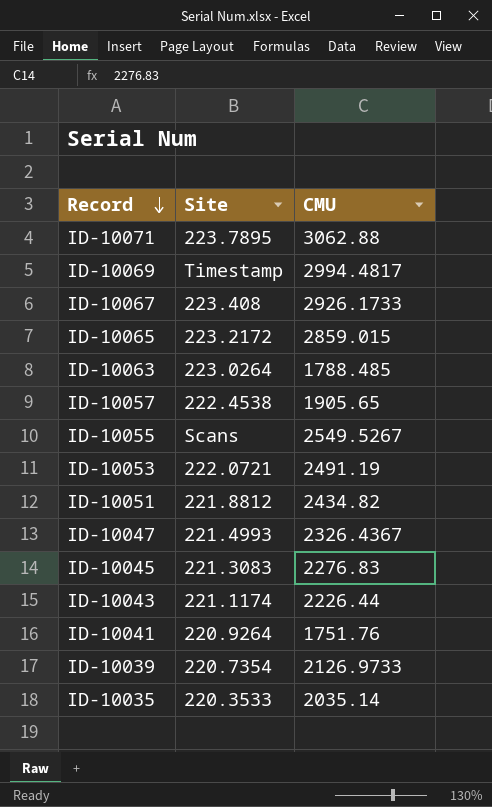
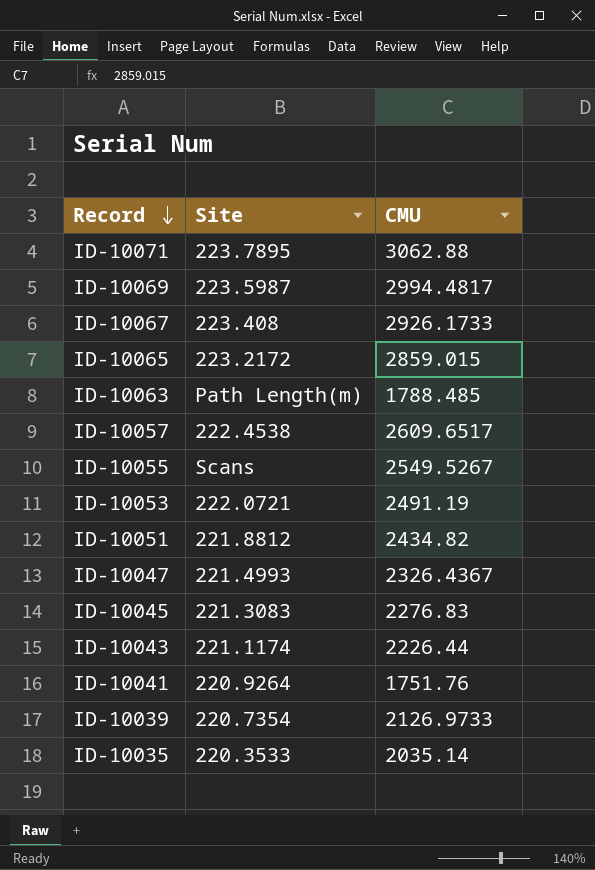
ID-10069 | Site: Timestamp -> 223.5987
ID-10063 | Site: 223.0264 -> Path Length(m)
ID-10057 | CMU: 1905.65 -> 2609.6517

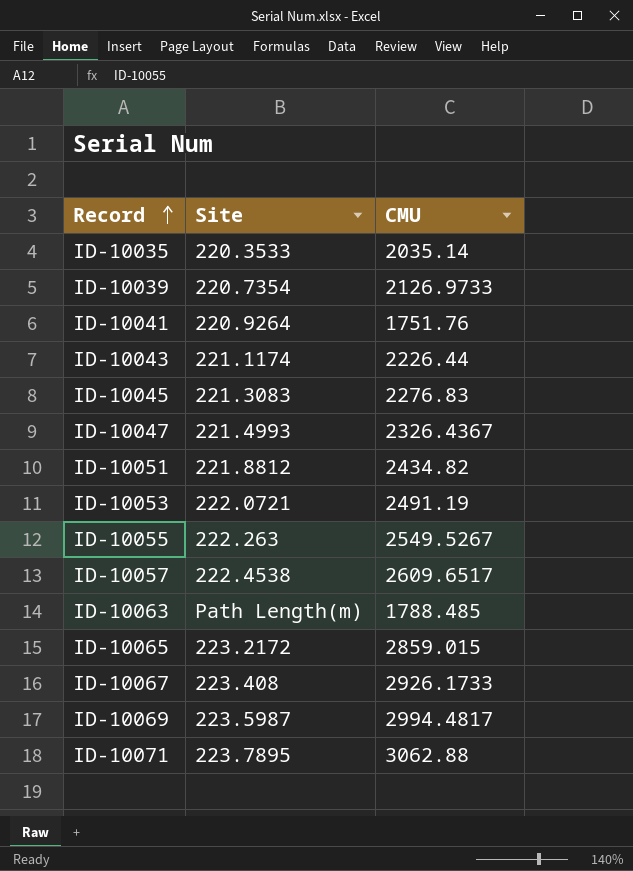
row order: Record descending -> Record ascending
ID-10055 | Site: Scans -> 222.263

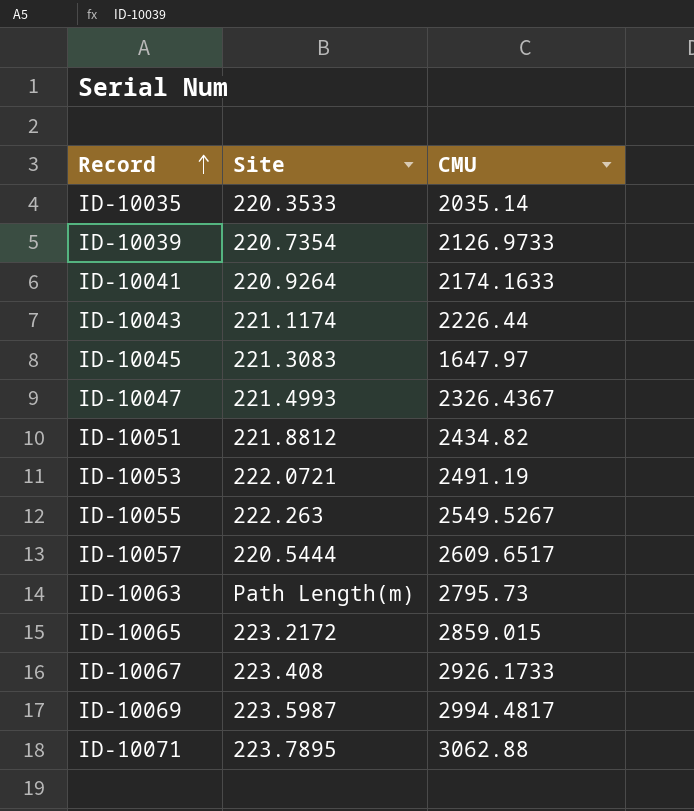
ID-10041 | CMU: 1751.76 -> 2174.1633
ID-10045 | CMU: 2276.83 -> 1647.97
ID-10057 | Site: 222.4538 -> 220.5444
ID-10063 | CMU: 1788.485 -> 2795.73

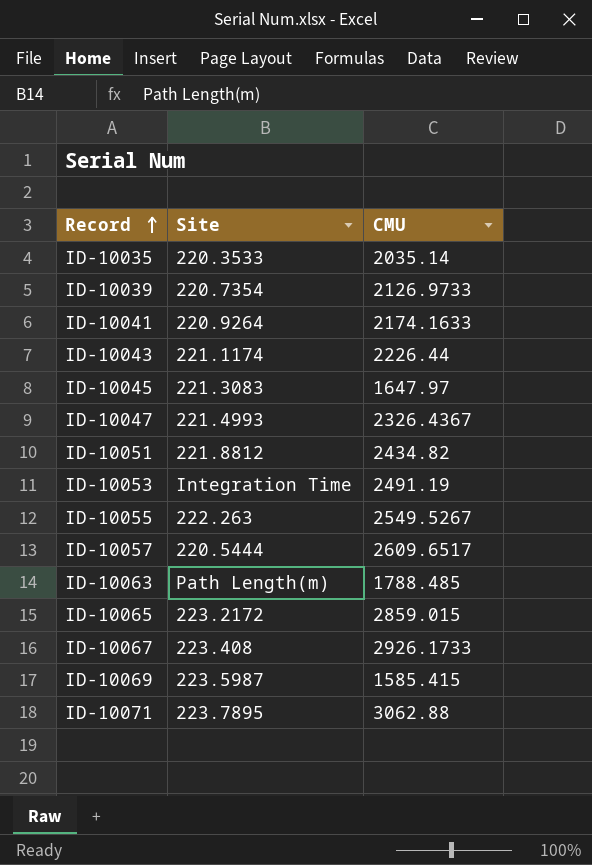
ID-10053 | Site: 222.0721 -> Integration Time
ID-10063 | CMU: 2795.73 -> 1788.485
ID-10069 | CMU: 2994.4817 -> 1585.415

